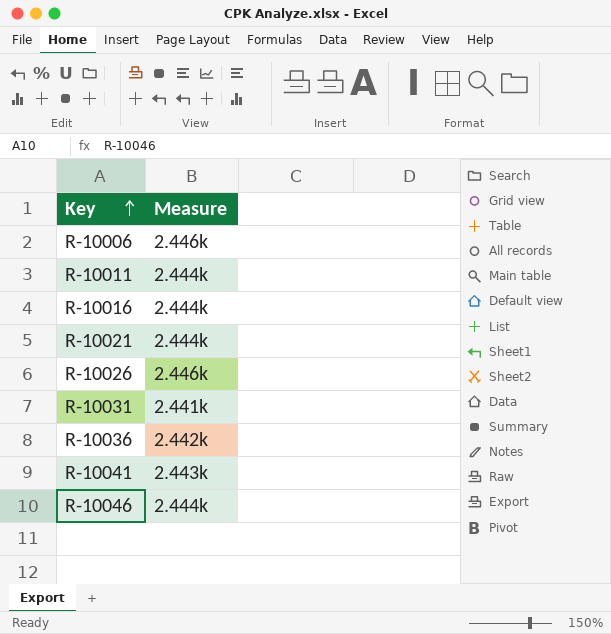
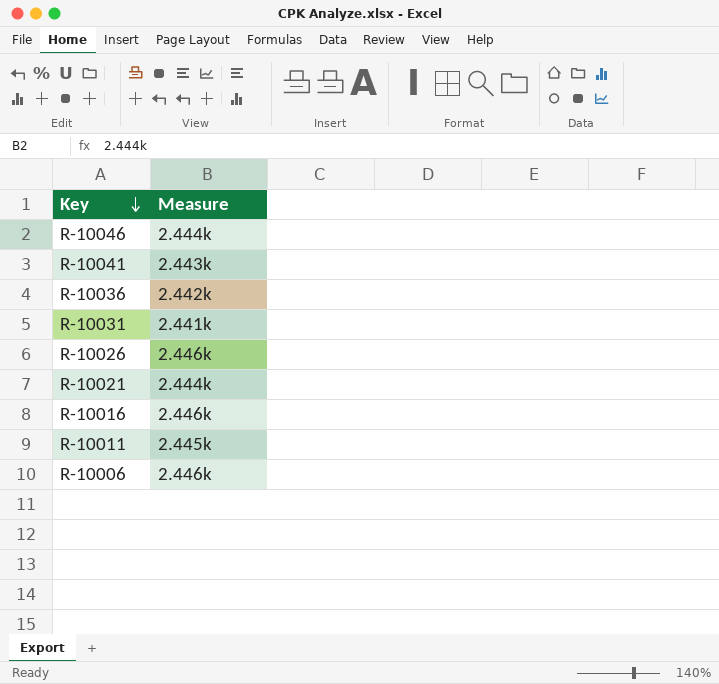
row order: Key ascending -> Key descending
R-10016 | Measure: 2.444k -> 2.446k
R-10011 | Measure: 2.444k -> 2.445k

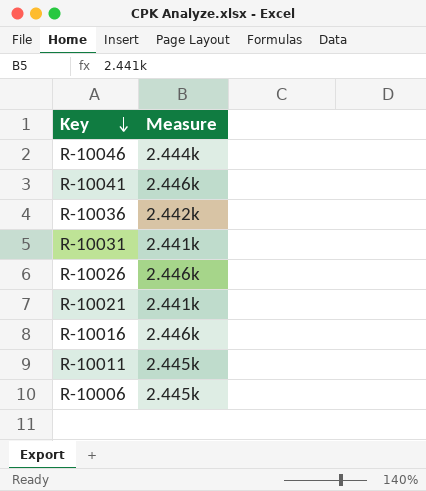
R-10041 | Measure: 2.443k -> 2.446k
R-10021 | Measure: 2.444k -> 2.441k
R-10006 | Measure: 2.446k -> 2.445k

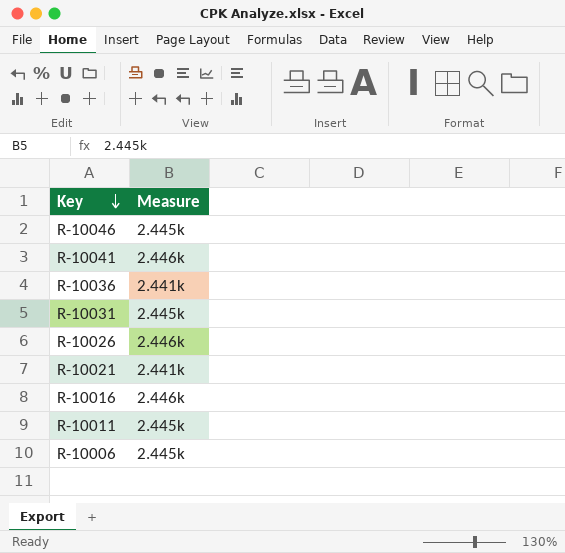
R-10046 | Measure: 2.444k -> 2.445k
R-10036 | Measure: 2.442k -> 2.441k
R-10031 | Measure: 2.441k -> 2.445k

